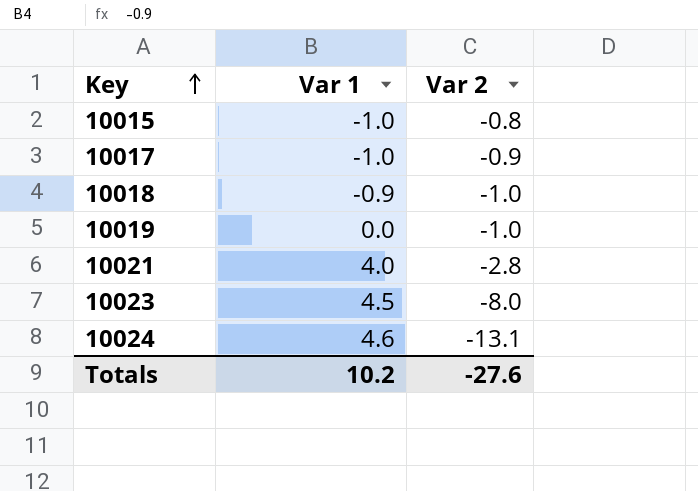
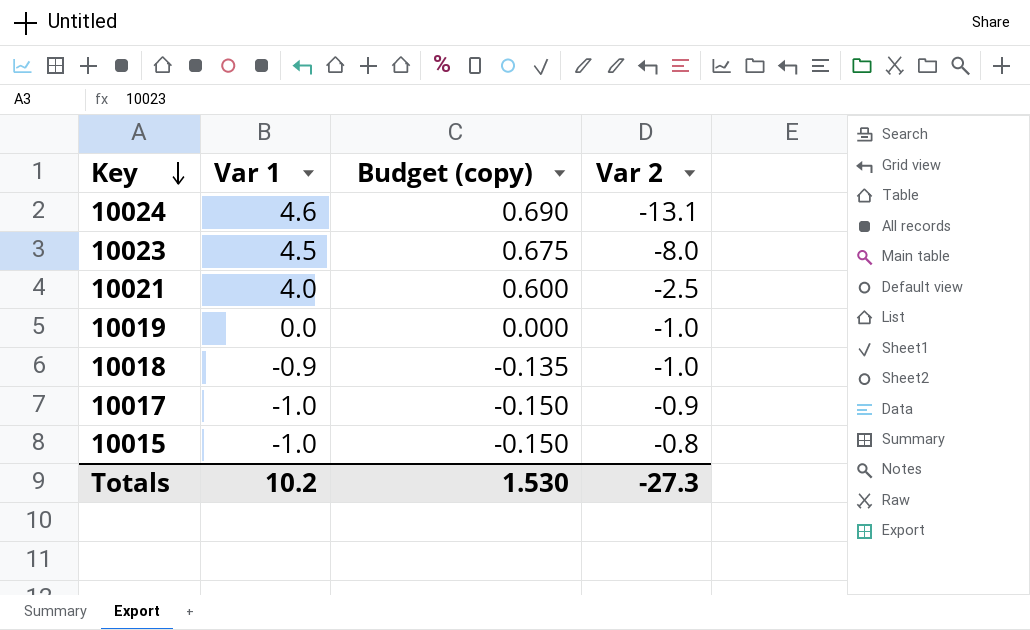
row order: Key ascending -> Key descending
column Budget (copy) | formula: none -> [Var 1] * 0.15
10021 | Var 2: -2.8 -> -2.5
Totals | Var 2: -27.6 -> -27.3

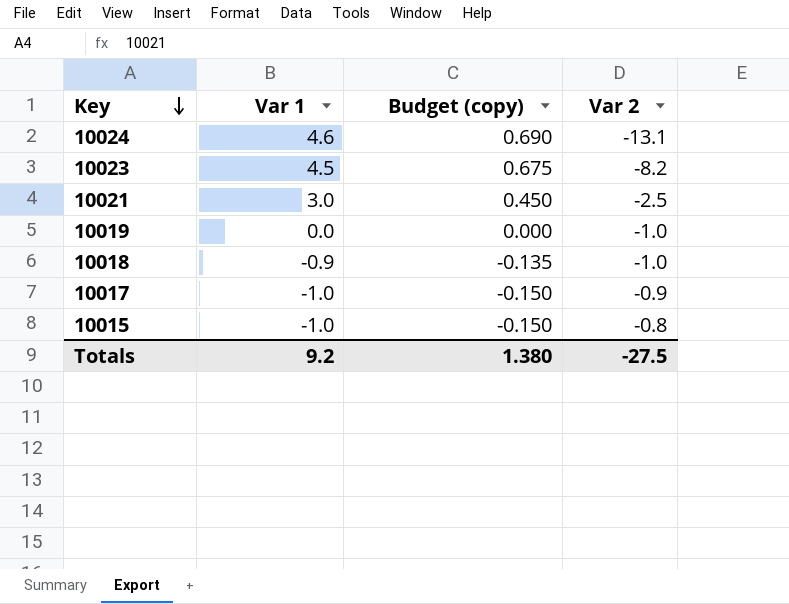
10023 | Var 2: -8.0 -> -8.2
10021 | Var 1: 4.0 -> 3.0
10021 | Budget (copy): 0.600 -> 0.450
Totals | Var 1: 10.2 -> 9.2
Totals | Budget (copy): 1.530 -> 1.380
Totals | Var 2: -27.3 -> -27.5

